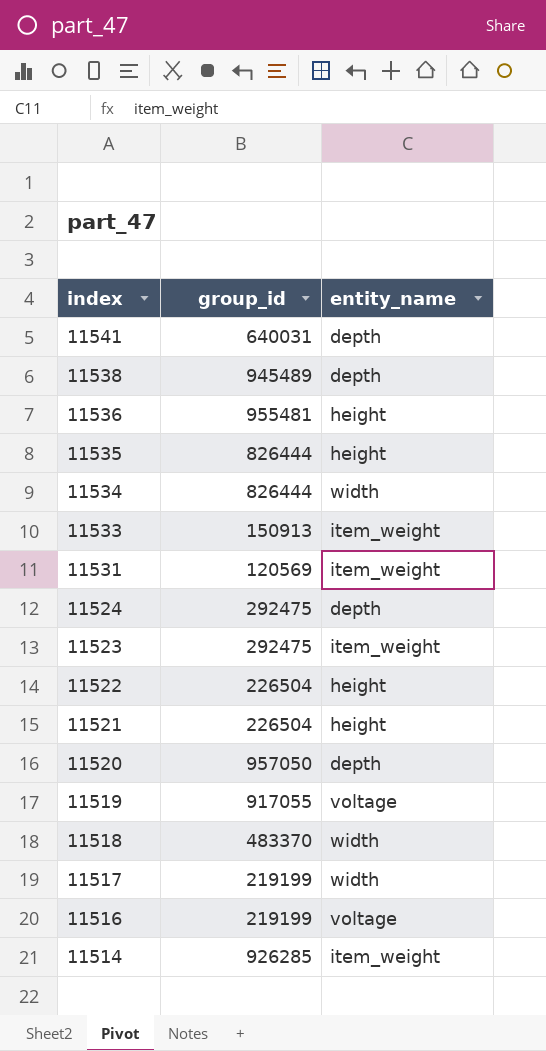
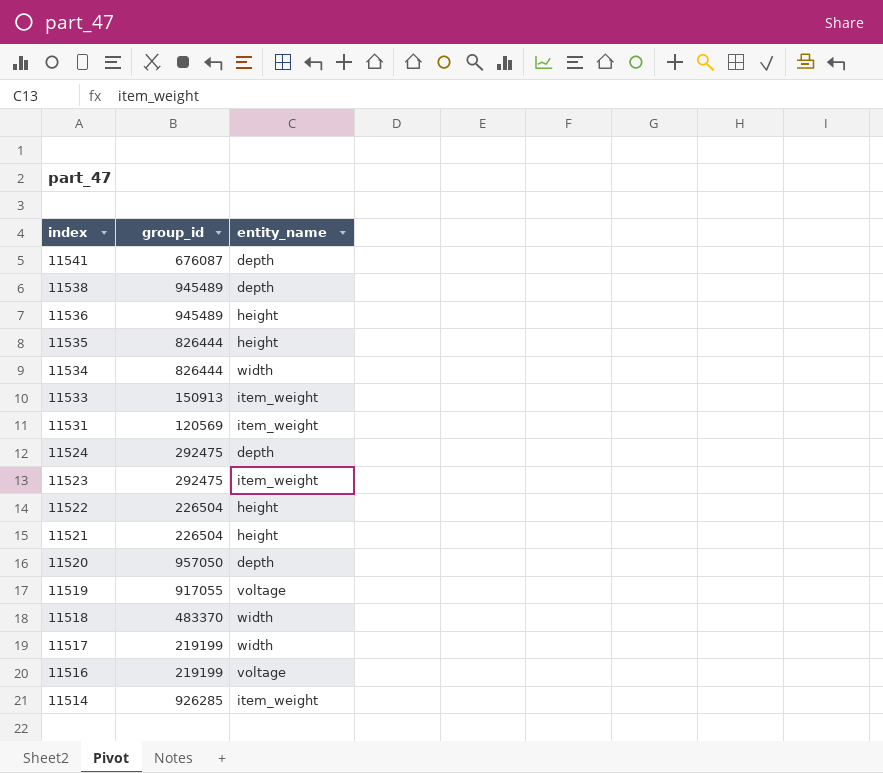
11541 | group_id: 640031 -> 676087
11536 | group_id: 955481 -> 945489

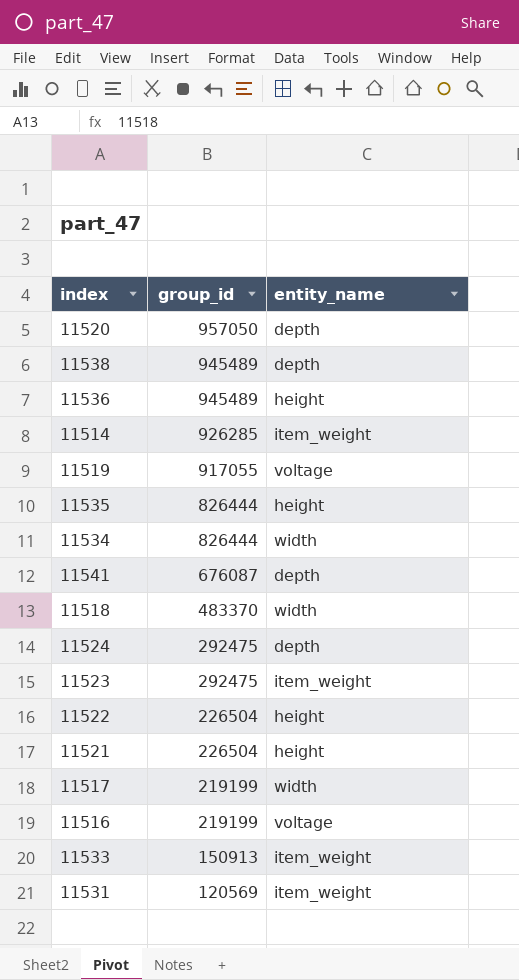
row order: index descending -> group_id descending

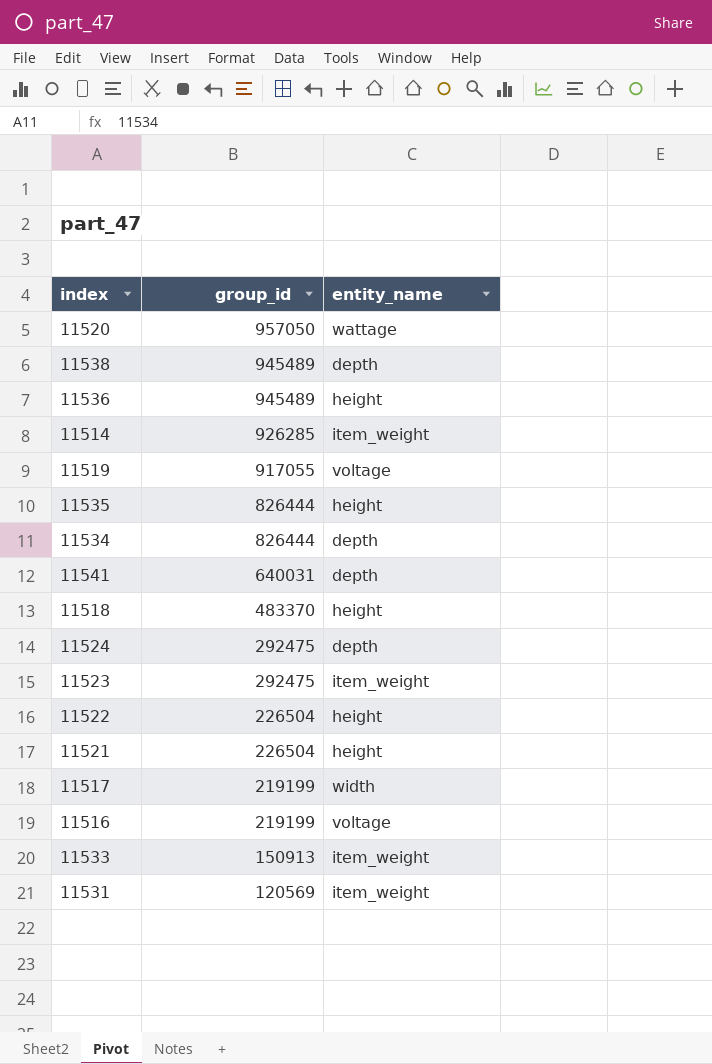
11520 | entity_name: depth -> wattage
11534 | entity_name: width -> depth
11541 | group_id: 676087 -> 640031
11518 | entity_name: width -> height

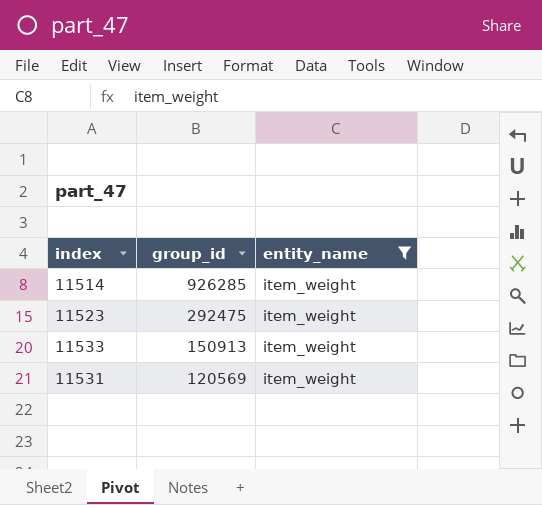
filter: none -> entity_name = item_weight

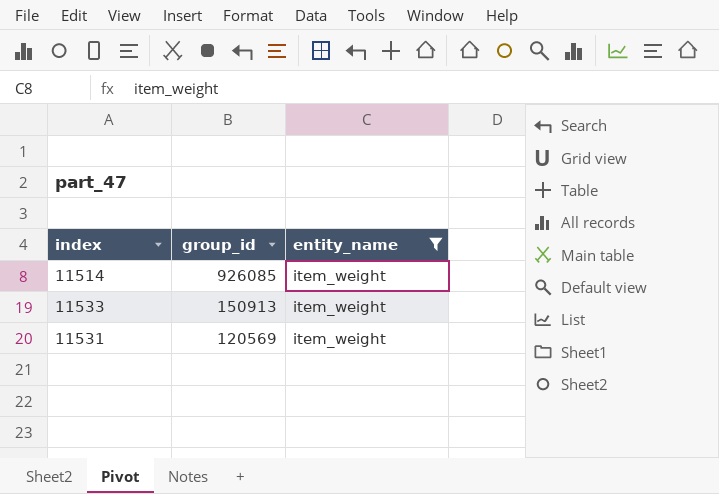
row 11523: 292475 | item_weight -> none
11514 | group_id: 926285 -> 926085

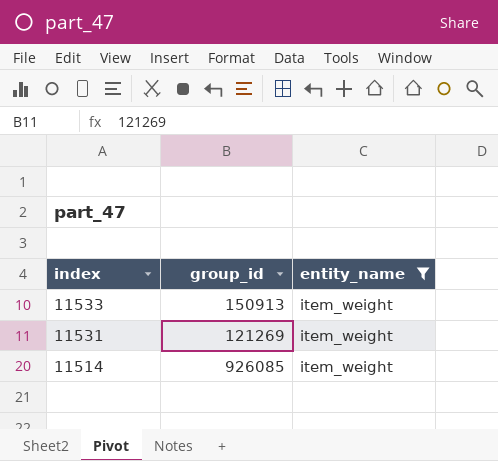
row order: group_id descending -> index descending
11531 | group_id: 120569 -> 121269

